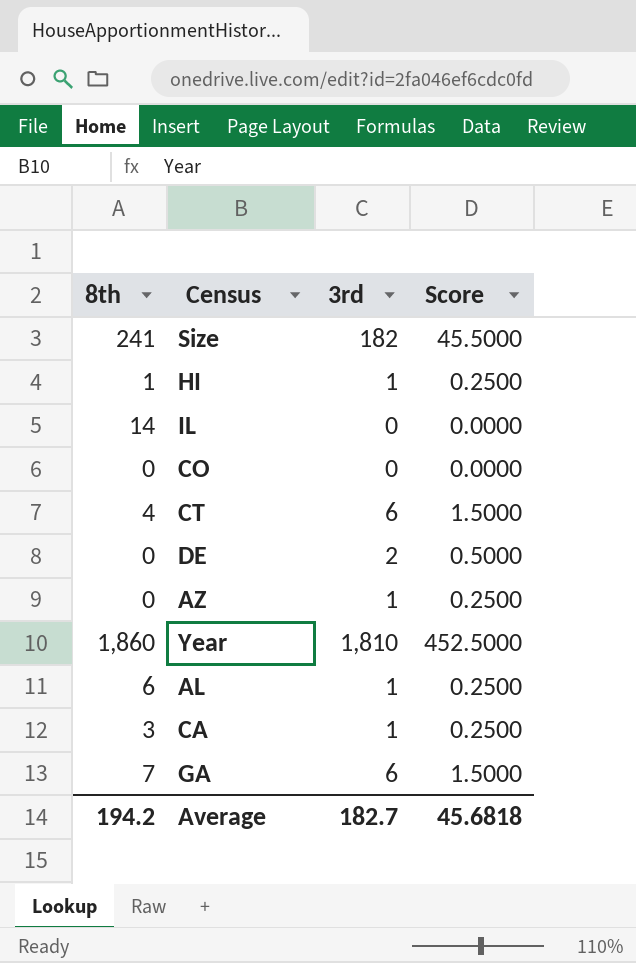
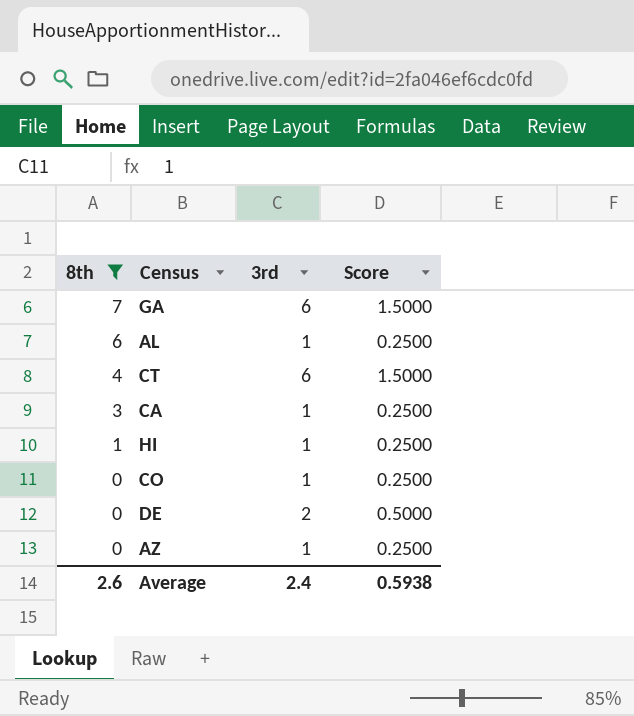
filter: none -> 8th <= 7
row order: none -> 8th descending
CO | 3rd: 0 -> 1
CO | Score: 0.0000 -> 0.2500
Average | 8th: 194.2 -> 2.6
Average | 3rd: 182.7 -> 2.4
Average | Score: 45.6818 -> 0.5938

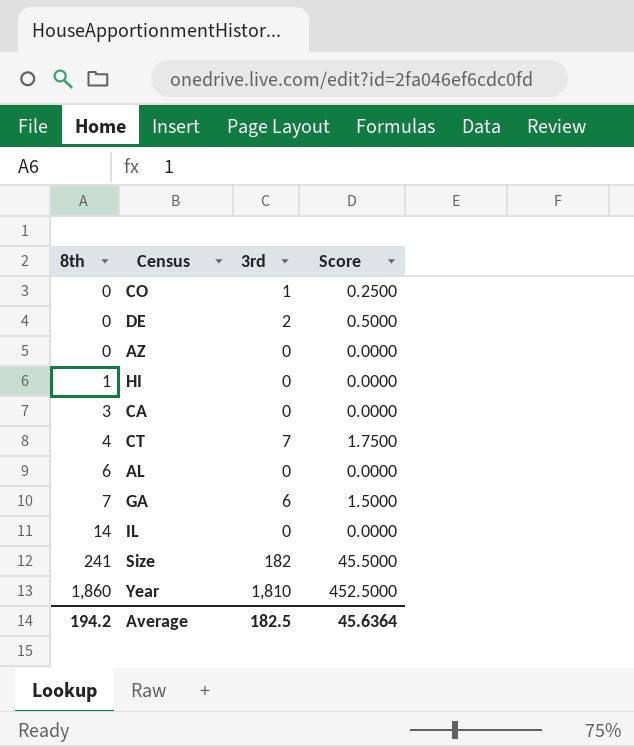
filter: 8th <= 7 -> none
row order: 8th descending -> 8th ascending
AZ | 3rd: 1 -> 0
AZ | Score: 0.2500 -> 0.0000
HI | 3rd: 1 -> 0
HI | Score: 0.2500 -> 0.0000
CA | 3rd: 1 -> 0
CA | Score: 0.2500 -> 0.0000
CT | 3rd: 6 -> 7
CT | Score: 1.5000 -> 1.7500
AL | 3rd: 1 -> 0
AL | Score: 0.2500 -> 0.0000
Average | 8th: 2.6 -> 194.2
Average | 3rd: 2.4 -> 182.5
Average | Score: 0.5938 -> 45.6364

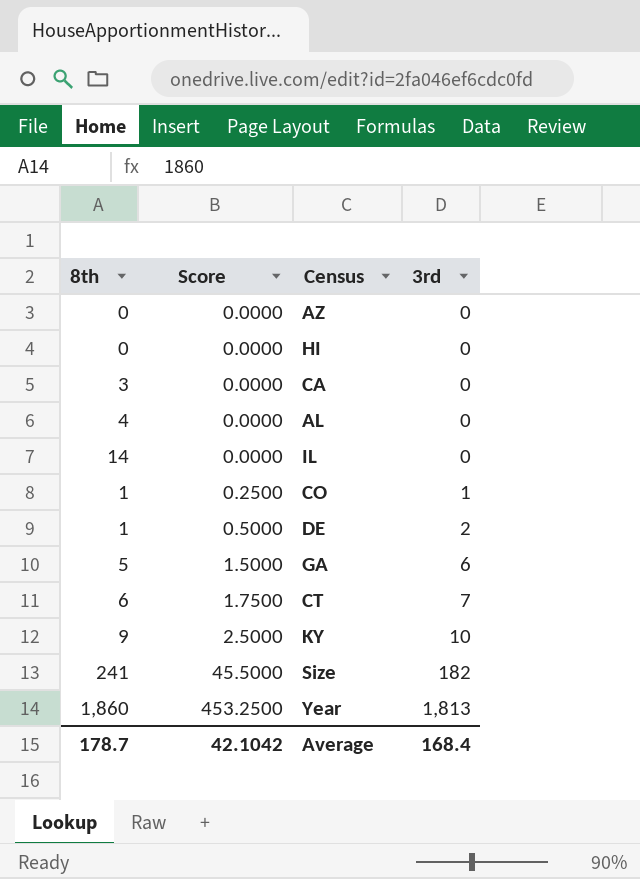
row order: 8th ascending -> Score ascending
column Score | position: 4 -> 2
HI | 8th: 1 -> 0
AL | 8th: 6 -> 4
CO | 8th: 0 -> 1
DE | 8th: 0 -> 1
GA | 8th: 7 -> 5
CT | 8th: 4 -> 6
row KY: none -> 9 | 2.5000 | 10
Year | Score: 452.5000 -> 453.2500
Year | 3rd: 1,810 -> 1,813
Average | 8th: 194.2 -> 178.7
Average | Score: 45.6364 -> 42.1042
Average | 3rd: 182.5 -> 168.4

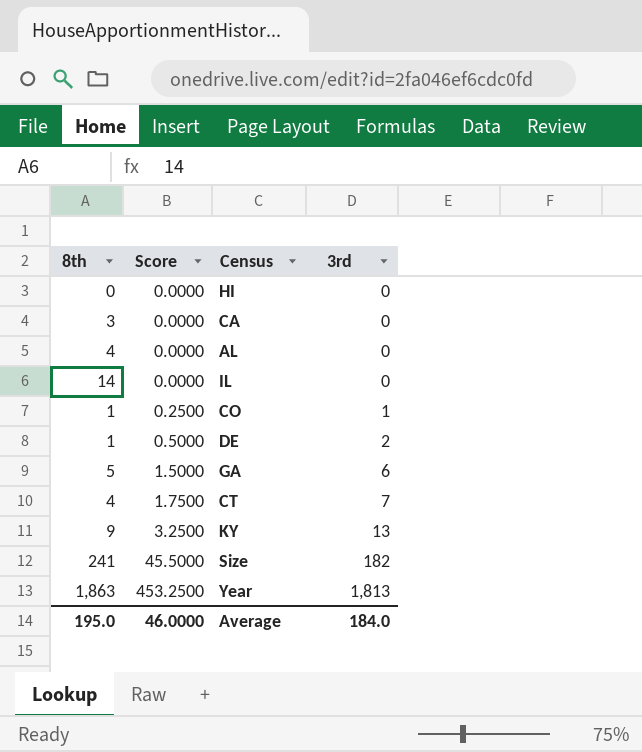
row AZ: 0 | 0.0000 | 0 -> none
CT | 8th: 6 -> 4
KY | Score: 2.5000 -> 3.2500
KY | 3rd: 10 -> 13
Year | 8th: 1,860 -> 1,863
Average | 8th: 178.7 -> 195.0
Average | Score: 42.1042 -> 46.0000
Average | 3rd: 168.4 -> 184.0

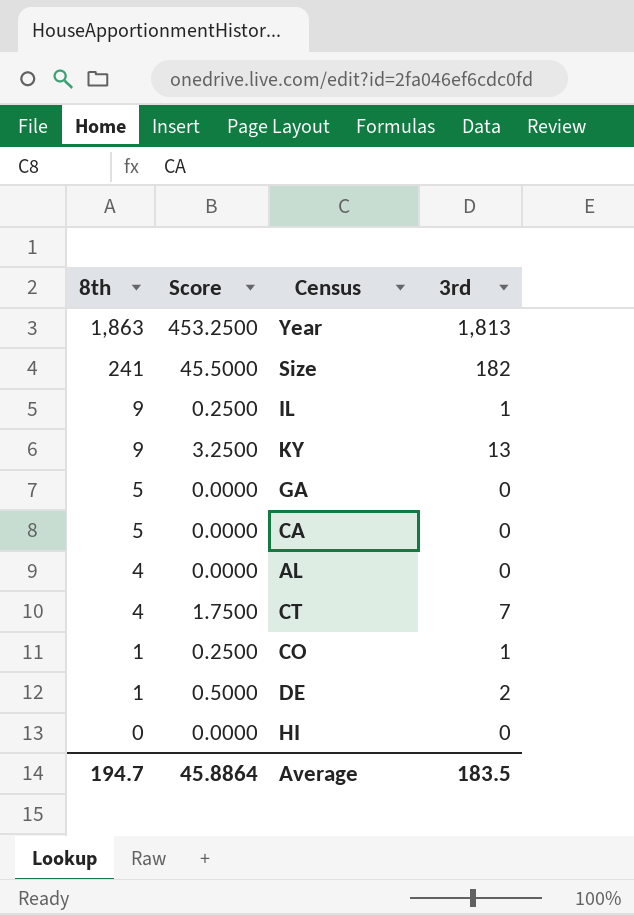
row order: Score ascending -> 8th descending
IL | 8th: 14 -> 9
IL | Score: 0.0000 -> 0.2500
IL | 3rd: 0 -> 1
GA | Score: 1.5000 -> 0.0000
GA | 3rd: 6 -> 0
CA | 8th: 3 -> 5
Average | 8th: 195.0 -> 194.7
Average | Score: 46.0000 -> 45.8864
Average | 3rd: 184.0 -> 183.5

